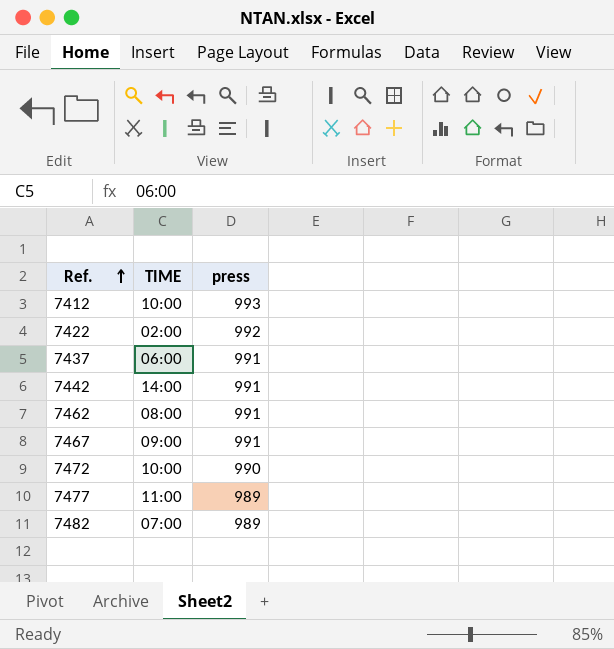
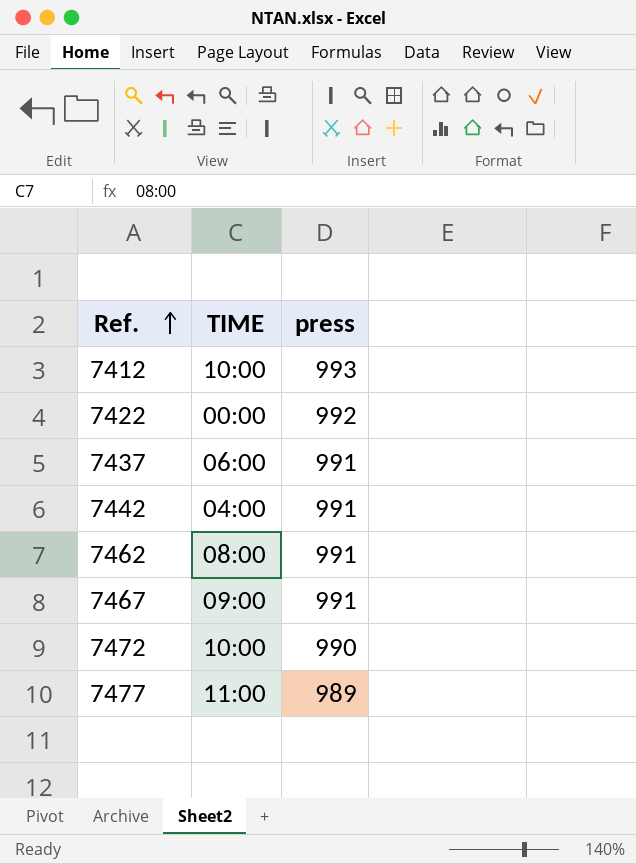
row 7482: 07:00 | 989 -> none
7422 | TIME: 02:00 -> 00:00
7442 | TIME: 14:00 -> 04:00

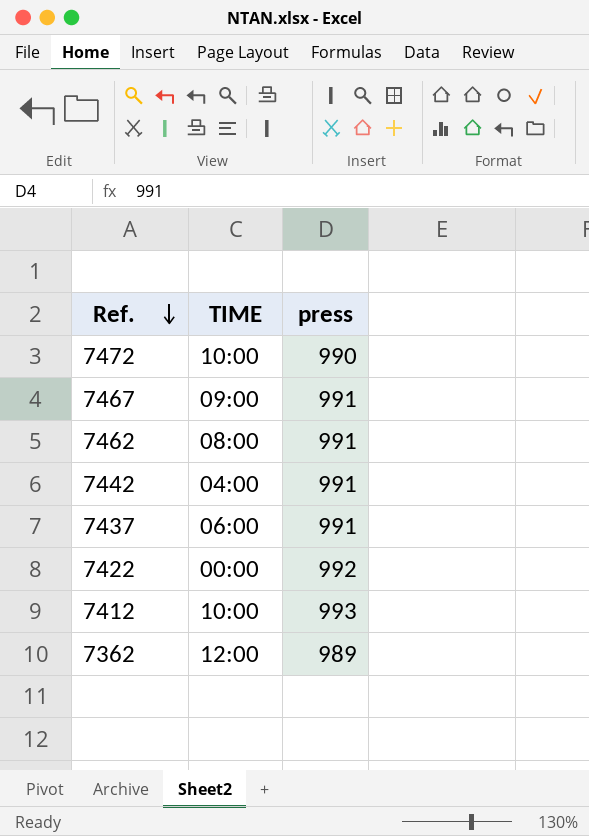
row order: Ref. ascending -> Ref. descending
row 7477: 11:00 | 989 -> none
row 7362: none -> 12:00 | 989

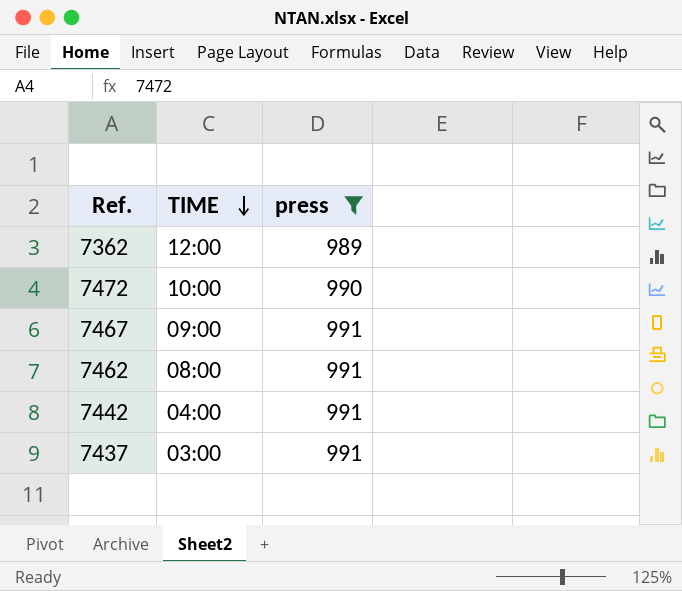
filter: none -> press <= 991
row order: Ref. descending -> TIME descending
7437 | TIME: 06:00 -> 03:00

